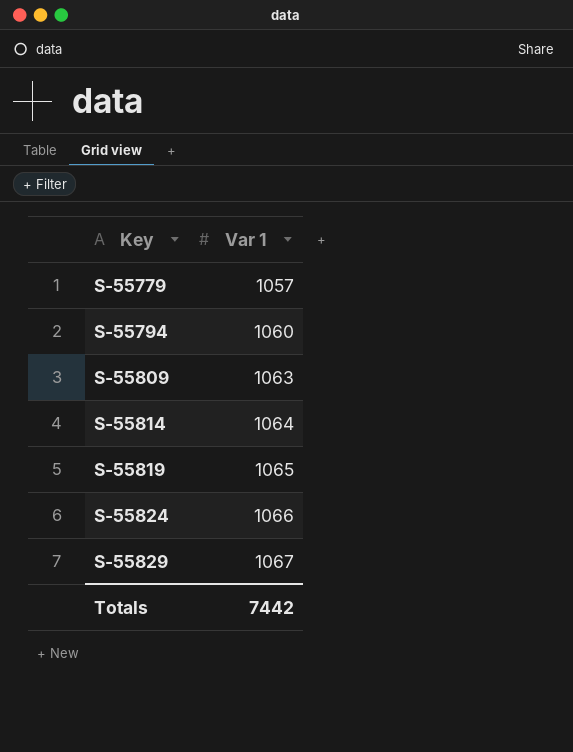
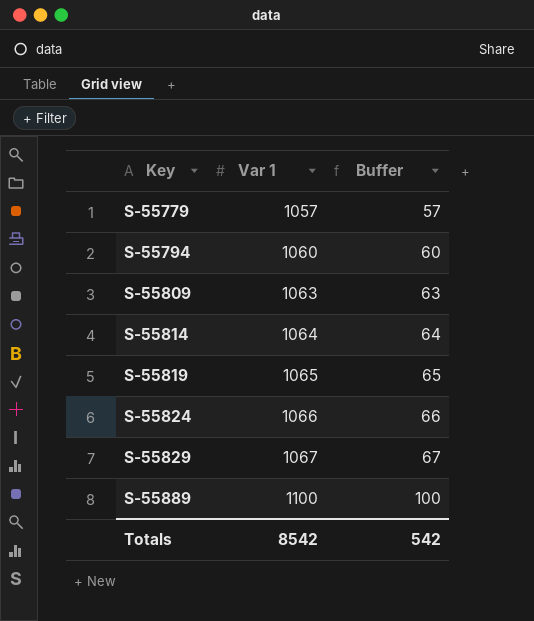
column Buffer | formula: none -> [Var 1] - 1000
row S-55889: none -> 1100 | 100
Totals | Var 1: 7442 -> 8542

